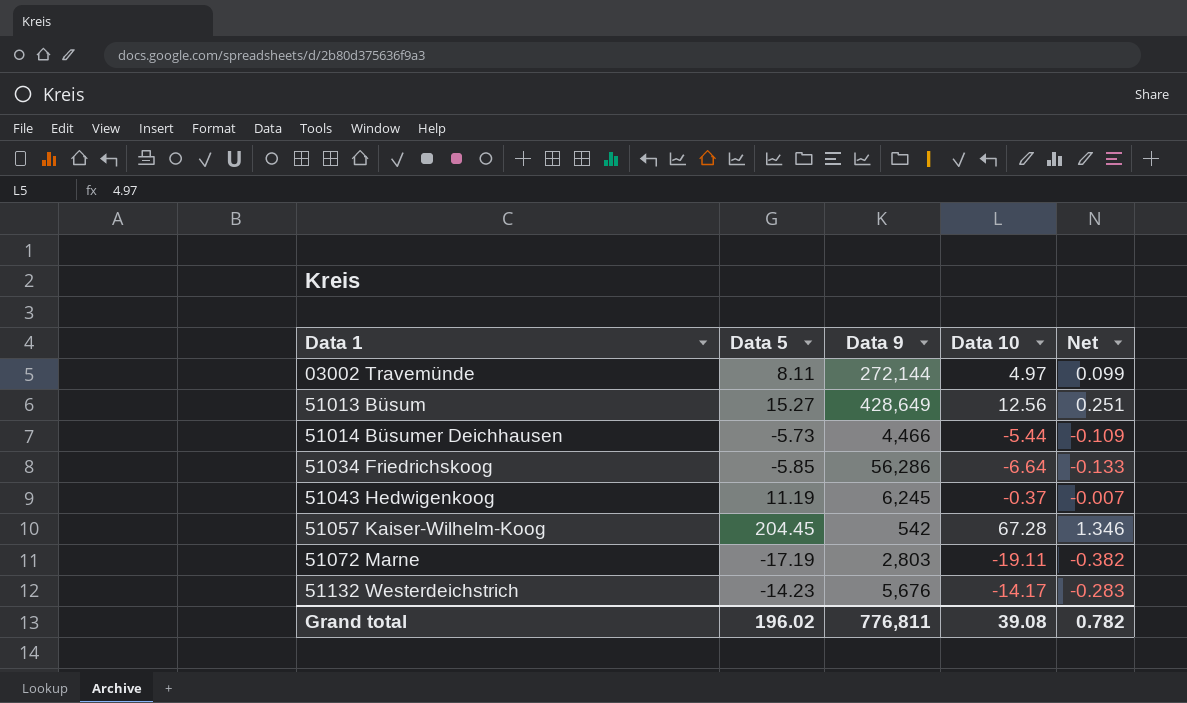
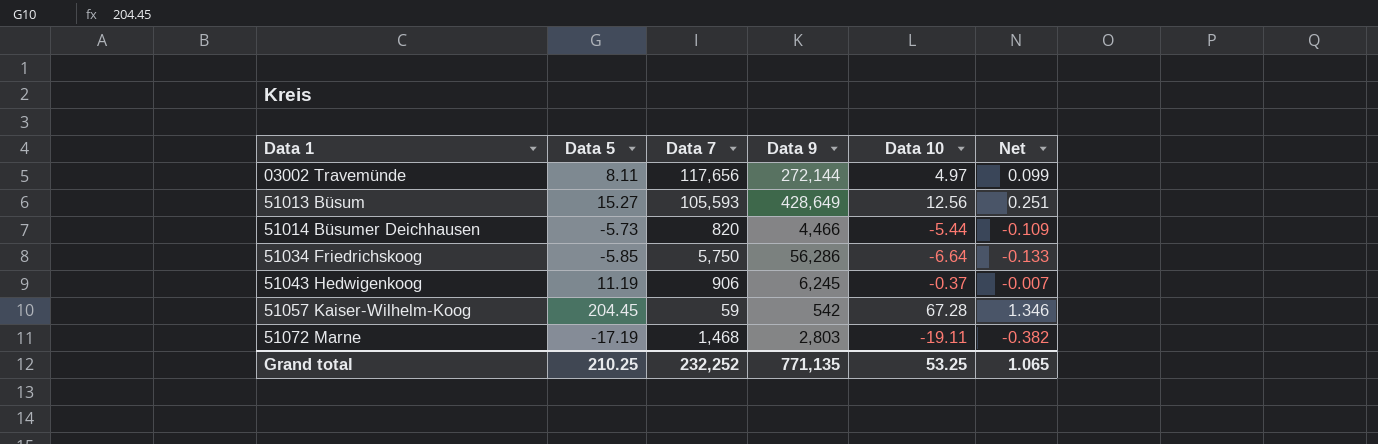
column Data 7 | position: none -> 3
row 51132 Westerdeichstrich: -14.23 | 5,676 | -14.17 | -0.283 -> none
Grand total | Data 5: 196.02 -> 210.25
Grand total | Data 9: 776,811 -> 771,135
Grand total | Data 10: 39.08 -> 53.25
Grand total | Net: 0.782 -> 1.065

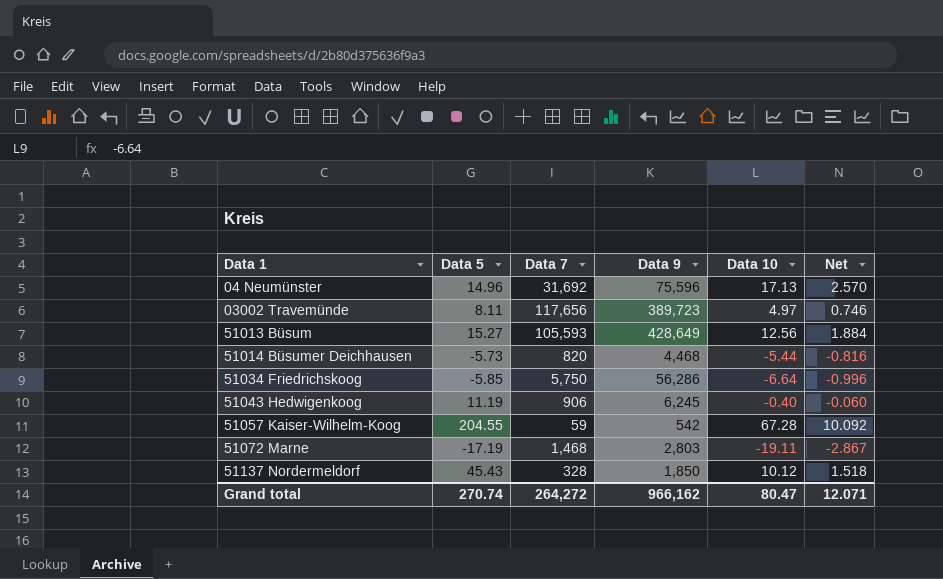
column Net | formula: [Data 10] * 0.02 -> [Data 10] * 0.15
row 04 Neumünster: none -> 14.96 | 31,692 | 75,596 | 17.13 | 2.570
03002 Travemünde | Data 9: 272,144 -> 389,723
51014 Büsumer Deichhausen | Data 9: 4,466 -> 4,468
51043 Hedwigenkoog | Data 10: -0.37 -> -0.40
51057 Kaiser-Wilhelm-Koog | Data 5: 204.45 -> 204.55
row 51137 Nordermeldorf: none -> 45.43 | 328 | 1,850 | 10.12 | 1.518
Grand total | Data 5: 210.25 -> 270.74
Grand total | Data 7: 232,252 -> 264,272
Grand total | Data 9: 771,135 -> 966,162
Grand total | Data 10: 53.25 -> 80.47
Grand total | Net: 1.065 -> 12.071

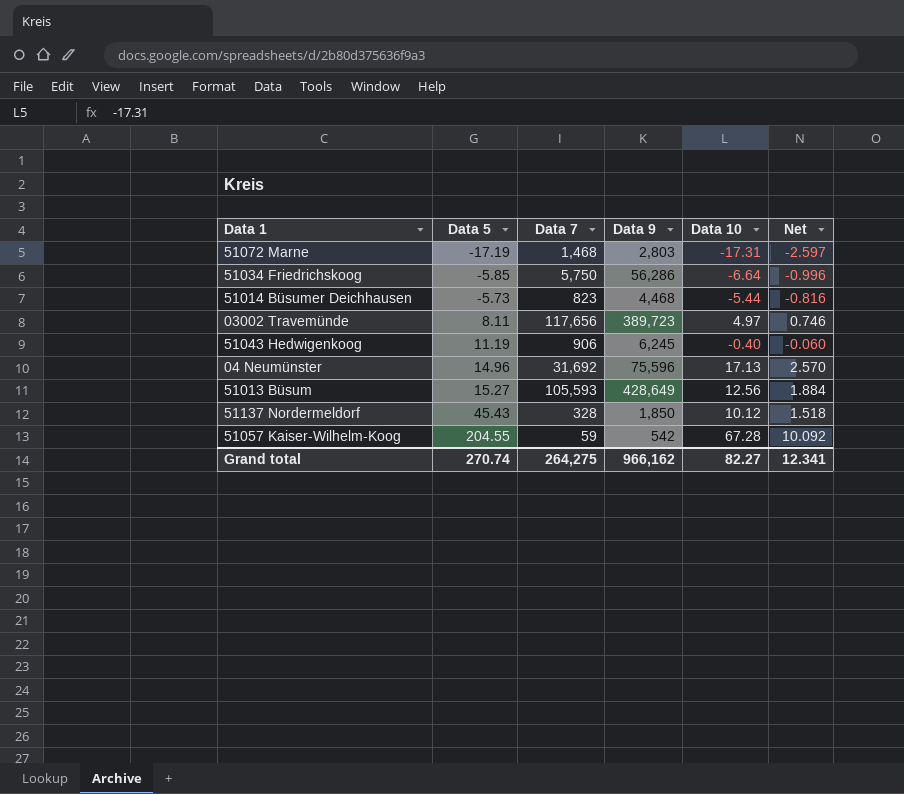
row order: Data 1 ascending -> Data 5 ascending
51072 Marne | Data 10: -19.11 -> -17.31
51072 Marne | Net: -2.867 -> -2.597
51014 Büsumer Deichhausen | Data 7: 820 -> 823
Grand total | Data 7: 264,272 -> 264,275
Grand total | Data 10: 80.47 -> 82.27
Grand total | Net: 12.071 -> 12.341

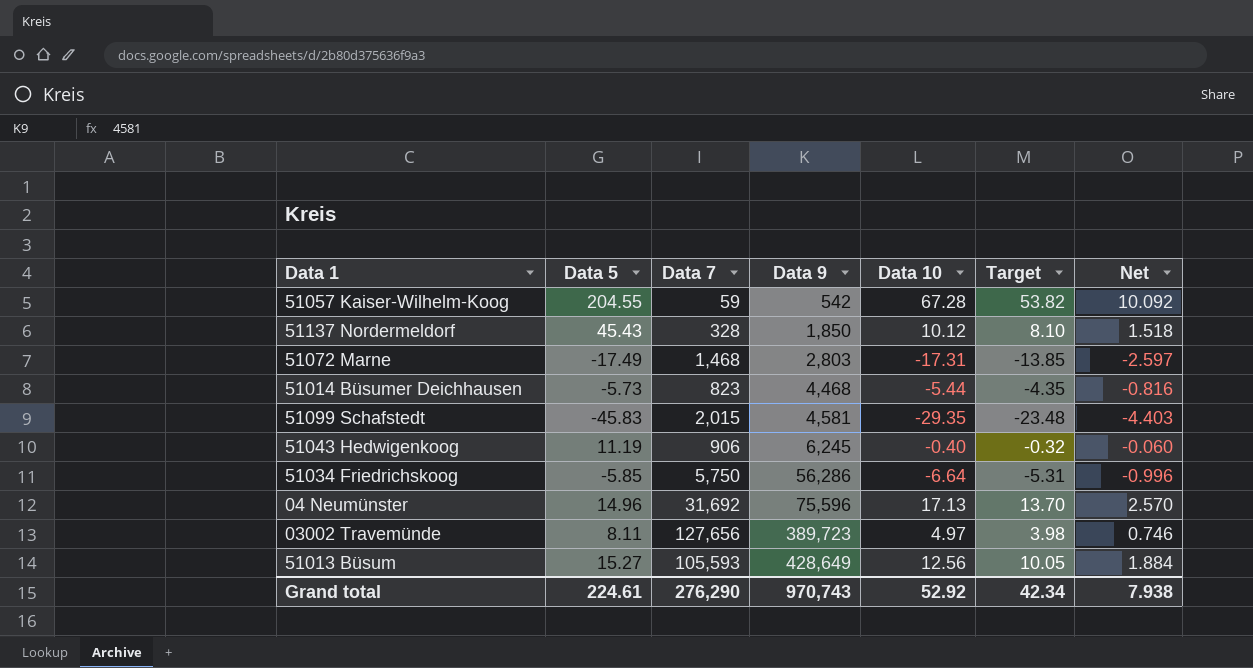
row order: Data 5 ascending -> Data 9 ascending
column Target | formula: none -> [Data 10] * 0.8
51072 Marne | Data 5: -17.19 -> -17.49
row 51099 Schafstedt: none -> -45.83 | 2,015 | 4,581 | -29.35 | -23.48 | -4.403
03002 Travemünde | Data 7: 117,656 -> 127,656
Grand total | Data 5: 270.74 -> 224.61
Grand total | Data 7: 264,275 -> 276,290
Grand total | Data 9: 966,162 -> 970,743
Grand total | Data 10: 82.27 -> 52.92
Grand total | Net: 12.341 -> 7.938

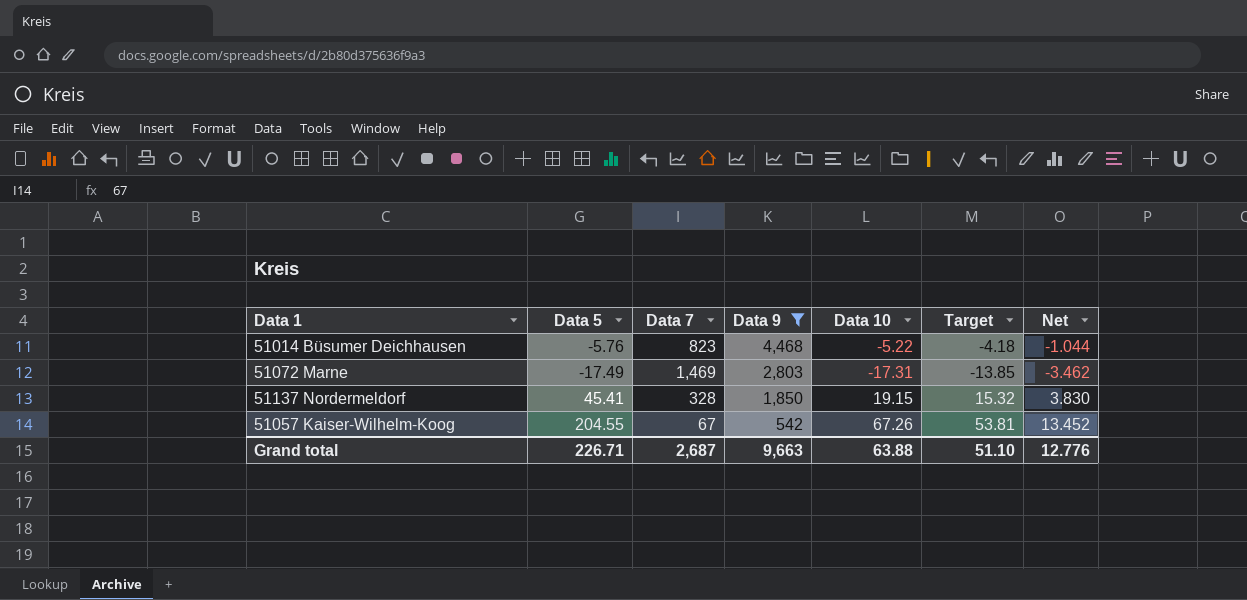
filter: none -> Data 9 <= 4,468
row order: Data 9 ascending -> Data 9 descending
column Net | formula: [Data 10] * 0.15 -> [Data 10] * 0.2
51014 Büsumer Deichhausen | Data 5: -5.73 -> -5.76
51014 Büsumer Deichhausen | Data 10: -5.44 -> -5.22
51014 Büsumer Deichhausen | Target: -4.35 -> -4.18
51072 Marne | Data 7: 1,468 -> 1,469
51137 Nordermeldorf | Data 5: 45.43 -> 45.41
51137 Nordermeldorf | Data 10: 10.12 -> 19.15
51137 Nordermeldorf | Target: 8.10 -> 15.32
51057 Kaiser-Wilhelm-Koog | Data 7: 59 -> 67
51057 Kaiser-Wilhelm-Koog | Data 10: 67.28 -> 67.26
51057 Kaiser-Wilhelm-Koog | Target: 53.82 -> 53.81
Grand total | Data 5: 224.61 -> 226.71
Grand total | Data 7: 276,290 -> 2,687
Grand total | Data 9: 970,743 -> 9,663
Grand total | Data 10: 52.92 -> 63.88
Grand total | Target: 42.34 -> 51.10
Grand total | Net: 7.938 -> 12.776

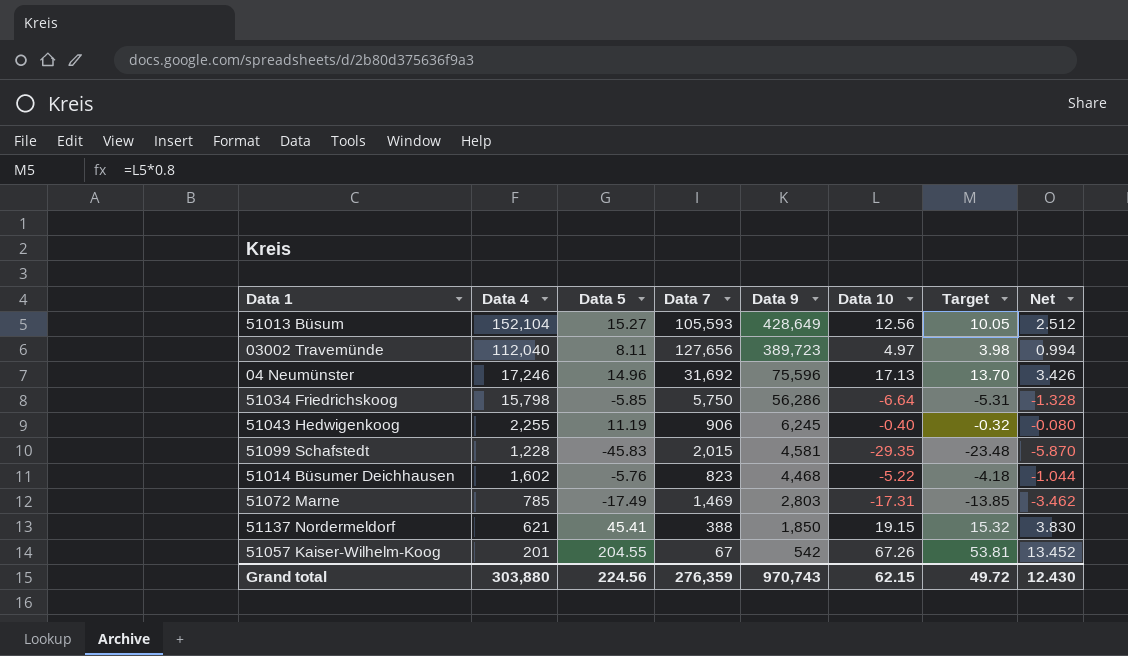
filter: Data 9 <= 4,468 -> none
column Data 4 | position: none -> 2
51137 Nordermeldorf | Data 7: 328 -> 388
Grand total | Data 5: 226.71 -> 224.56
Grand total | Data 7: 2,687 -> 276,359
Grand total | Data 9: 9,663 -> 970,743
Grand total | Data 10: 63.88 -> 62.15
Grand total | Target: 51.10 -> 49.72
Grand total | Net: 12.776 -> 12.430

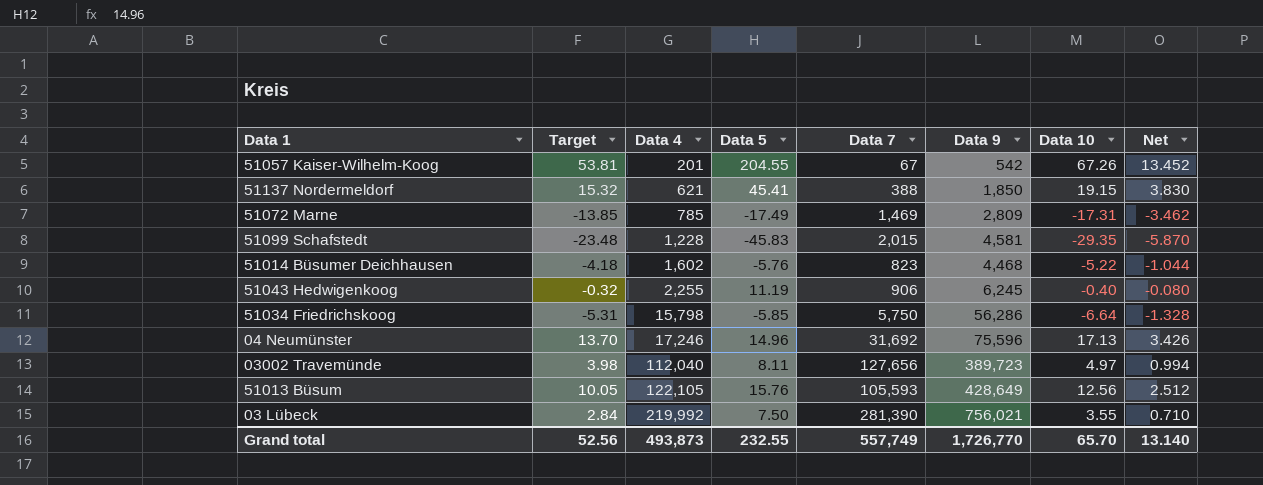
row order: Data 9 descending -> Data 4 ascending
column Target | position: 7 -> 2
51072 Marne | Data 9: 2,803 -> 2,809
51013 Büsum | Data 4: 152,104 -> 122,105
51013 Büsum | Data 5: 15.27 -> 15.76
row 03 Lübeck: none -> 2.84 | 219,992 | 7.50 | 281,390 | 756,021 | 3.55 | 0.710
Grand total | Target: 49.72 -> 52.56
Grand total | Data 4: 303,880 -> 493,873
Grand total | Data 5: 224.56 -> 232.55
Grand total | Data 7: 276,359 -> 557,749
Grand total | Data 9: 970,743 -> 1,726,770
Grand total | Data 10: 62.15 -> 65.70
Grand total | Net: 12.430 -> 13.140

